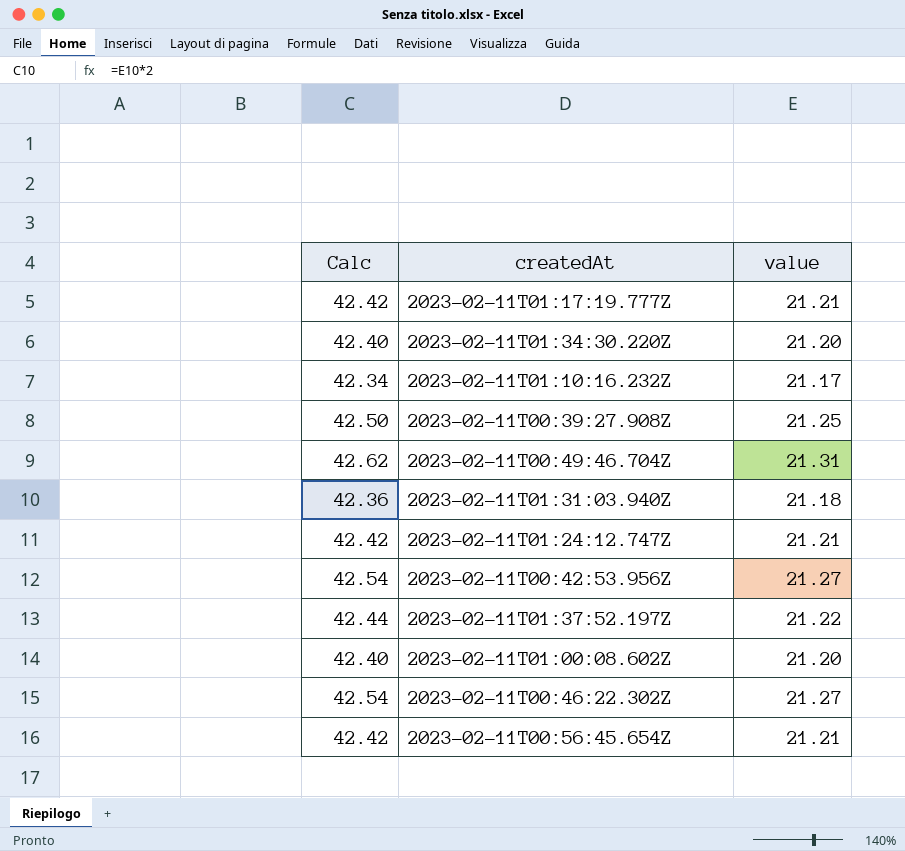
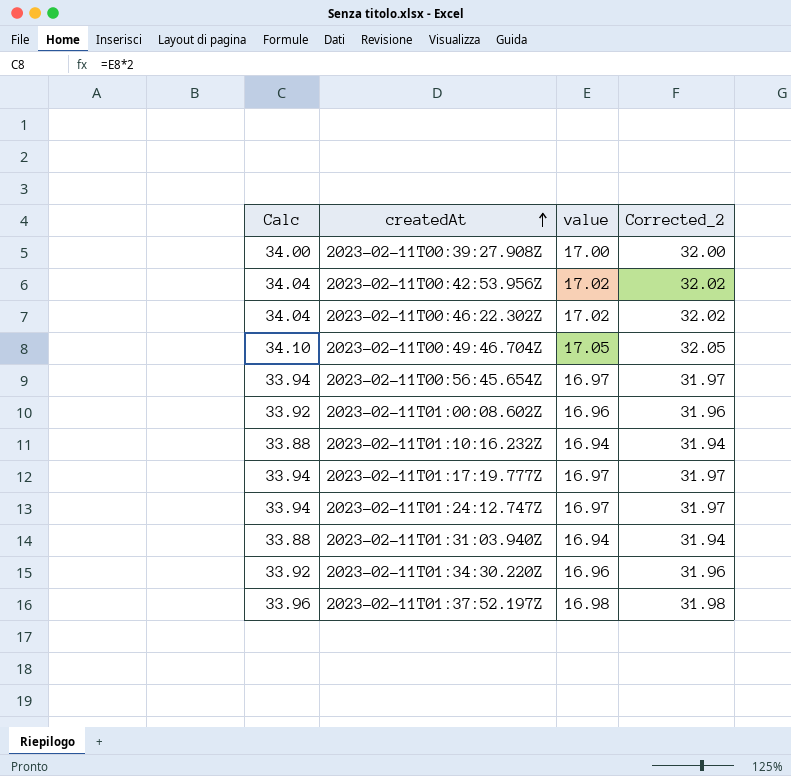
row order: none -> createdAt ascending
column Corrected_2 | formula: none -> [value] + 15
2023-02-11T00:39:27.908Z | Calc: 42.50 -> 34.00
2023-02-11T00:39:27.908Z | value: 21.25 -> 17.00
2023-02-11T00:42:53.956Z | Calc: 42.54 -> 34.04
2023-02-11T00:42:53.956Z | value: 21.27 -> 17.02
2023-02-11T00:46:22.302Z | Calc: 42.54 -> 34.04
2023-02-11T00:46:22.302Z | value: 21.27 -> 17.02
2023-02-11T00:49:46.704Z | Calc: 42.62 -> 34.10
2023-02-11T00:49:46.704Z | value: 21.31 -> 17.05
2023-02-11T00:56:45.654Z | Calc: 42.42 -> 33.94
2023-02-11T00:56:45.654Z | value: 21.21 -> 16.97
2023-02-11T01:00:08.602Z | Calc: 42.40 -> 33.92
2023-02-11T01:00:08.602Z | value: 21.20 -> 16.96
2023-02-11T01:10:16.232Z | Calc: 42.34 -> 33.88
2023-02-11T01:10:16.232Z | value: 21.17 -> 16.94
2023-02-11T01:17:19.777Z | Calc: 42.42 -> 33.94
2023-02-11T01:17:19.777Z | value: 21.21 -> 16.97
2023-02-11T01:24:12.747Z | Calc: 42.42 -> 33.94
2023-02-11T01:24:12.747Z | value: 21.21 -> 16.97
2023-02-11T01:31:03.940Z | Calc: 42.36 -> 33.88
2023-02-11T01:31:03.940Z | value: 21.18 -> 16.94
2023-02-11T01:34:30.220Z | Calc: 42.40 -> 33.92
2023-02-11T01:34:30.220Z | value: 21.20 -> 16.96
2023-02-11T01:37:52.197Z | Calc: 42.44 -> 33.96
2023-02-11T01:37:52.197Z | value: 21.22 -> 16.98

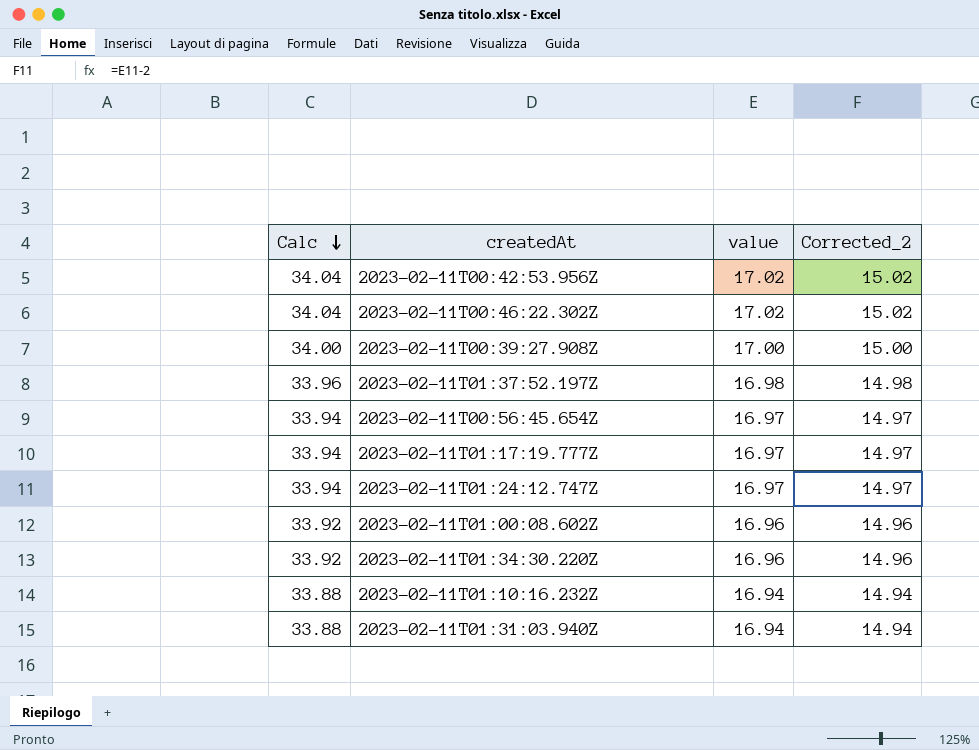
row order: createdAt ascending -> Calc descending
column Corrected_2 | formula: [value] + 15 -> [value] - 2
row 2023-02-11T00:49:46.704Z: 34.10 | 17.05 | 32.05 -> none

